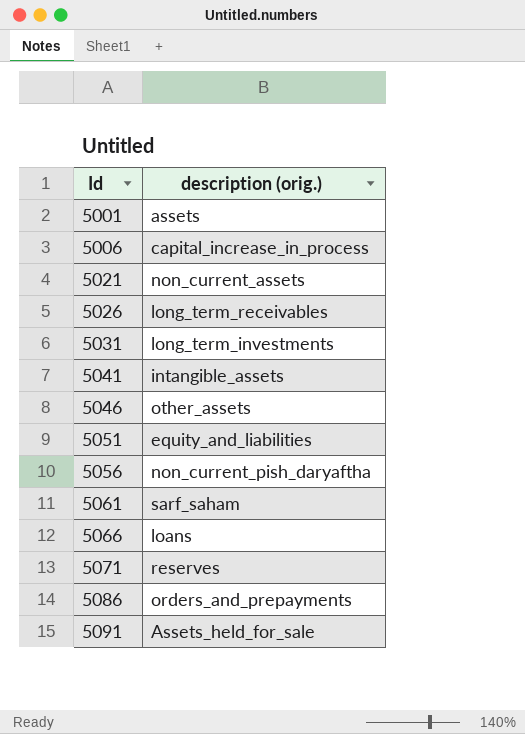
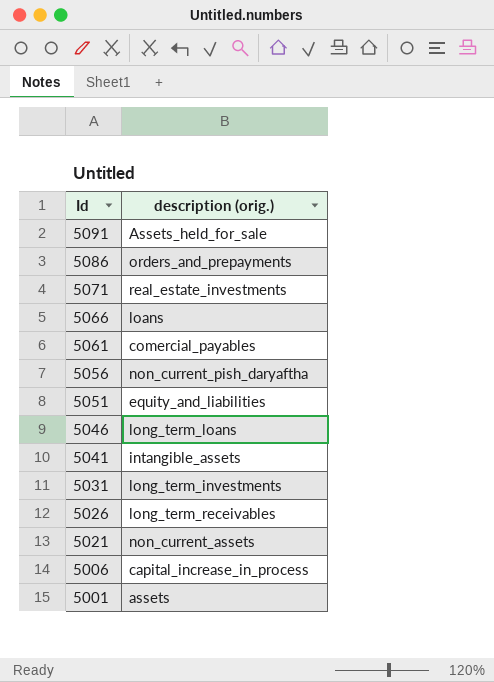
row order: Id ascending -> Id descending
5071 | description (orig.): reserves -> real_estate_investments
5061 | description (orig.): sarf_saham -> comercial_payables
5046 | description (orig.): other_assets -> long_term_loans

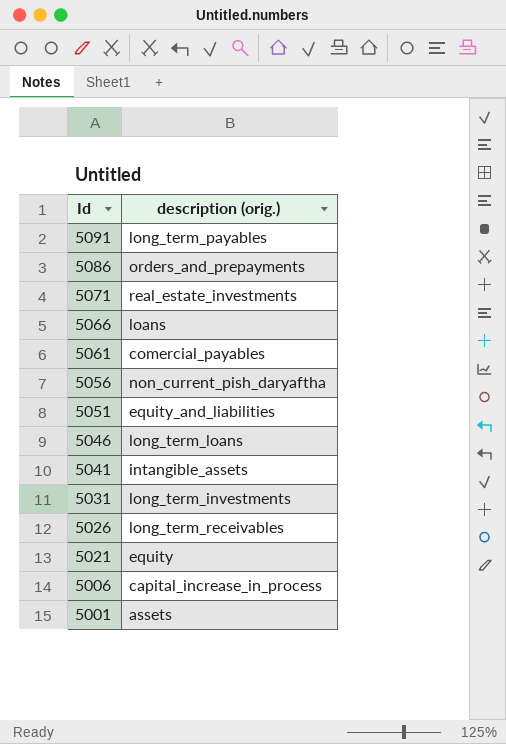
5091 | description (orig.): Assets_held_for_sale -> long_term_payables
5021 | description (orig.): non_current_assets -> equity

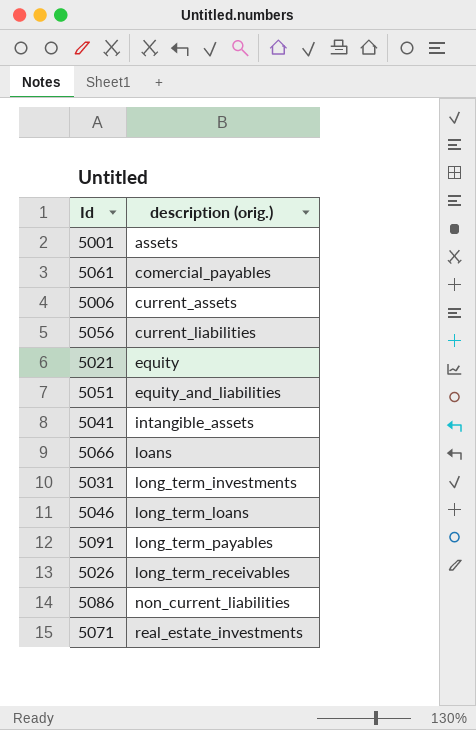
row order: Id descending -> description (orig.) ascending
5006 | description (orig.): capital_increase_in_process -> current_assets
5056 | description (orig.): non_current_pish_daryaftha -> current_liabilities
5086 | description (orig.): orders_and_prepayments -> non_current_liabilities

